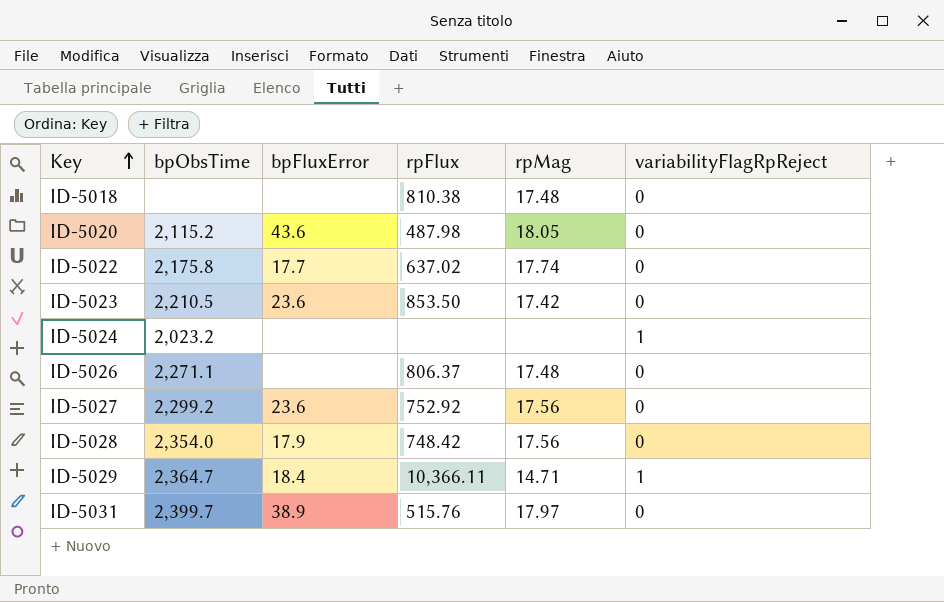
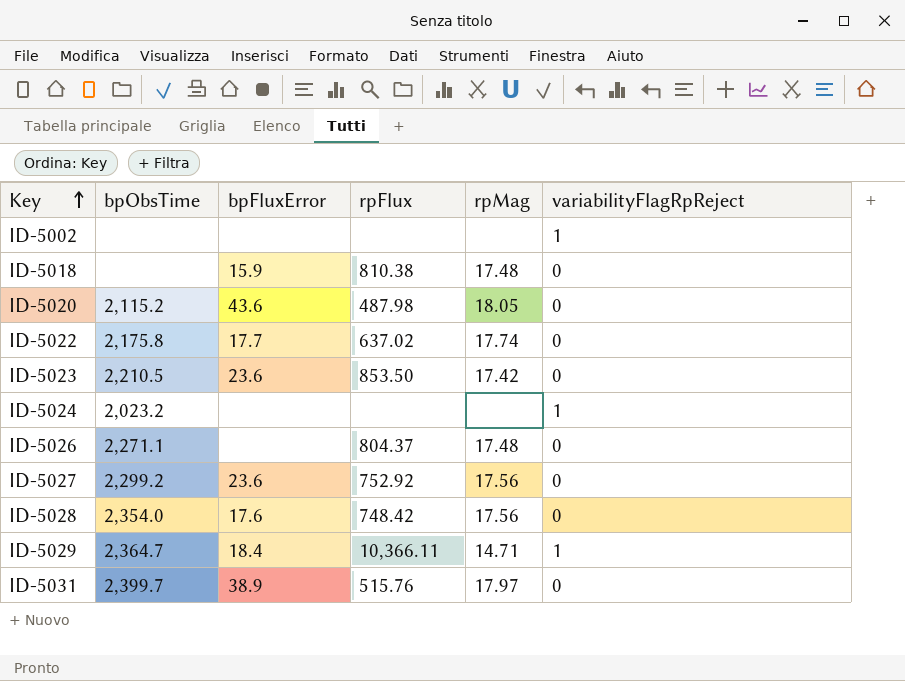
row ID-5002: none -> none | none | none | none | 1
ID-5018 | bpFluxError: none -> 15.9
ID-5026 | rpFlux: 806.37 -> 804.37
ID-5028 | bpFluxError: 17.9 -> 17.6

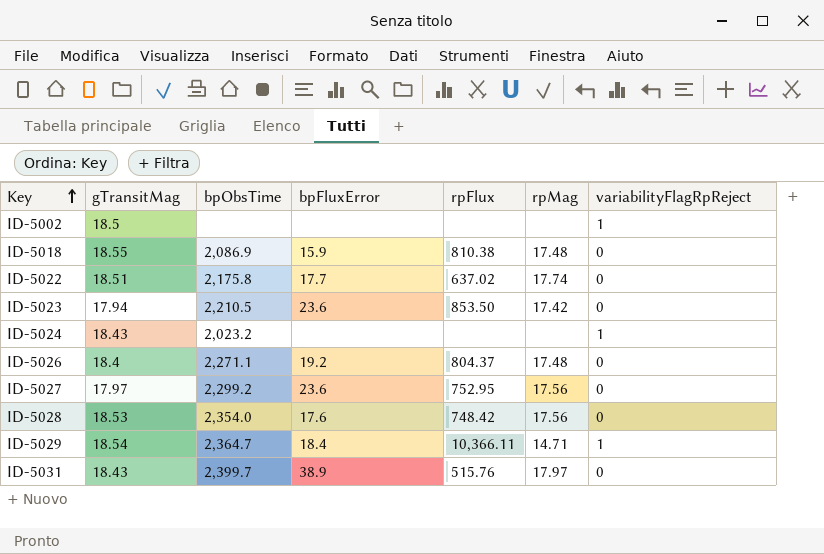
column gTransitMag | position: none -> 2
row ID-5020: 2,115.2 | 43.6 | 487.98 | 18.05 | 0 -> none
ID-5018 | bpObsTime: none -> 2,086.9
ID-5026 | bpFluxError: none -> 19.2
ID-5027 | rpFlux: 752.92 -> 752.95

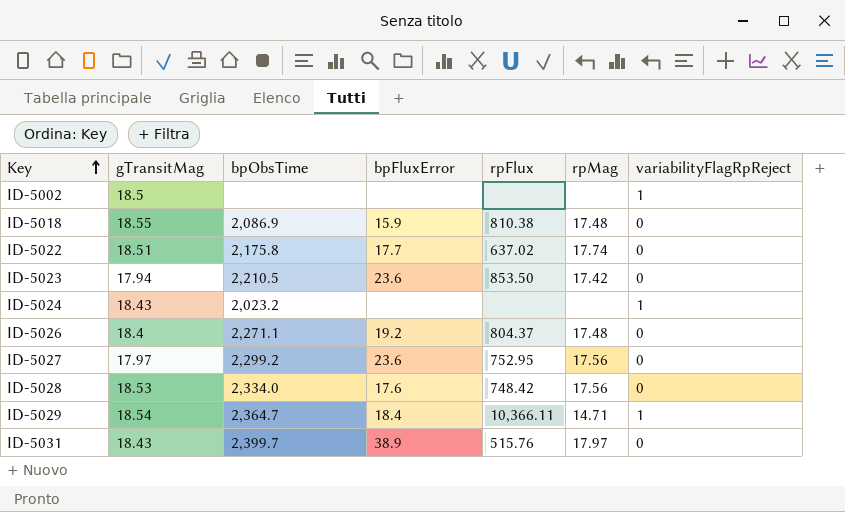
ID-5028 | bpObsTime: 2,354.0 -> 2,334.0

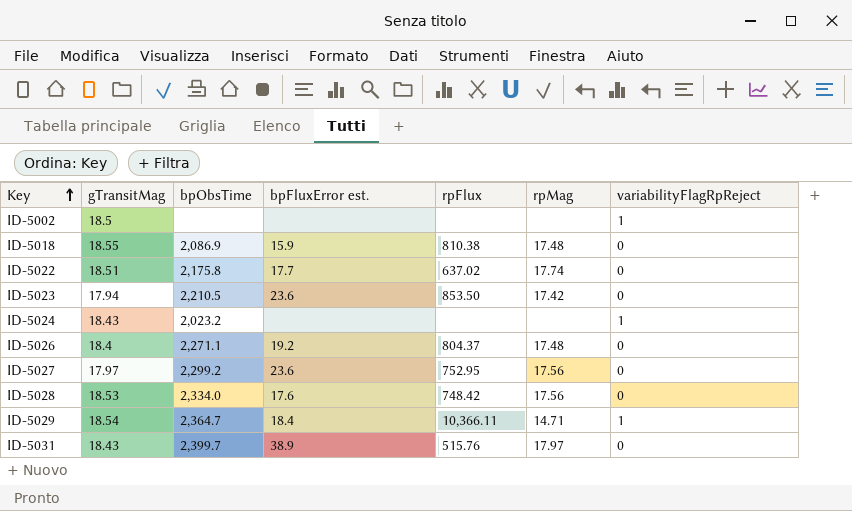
column name: bpFluxError -> bpFluxError est.

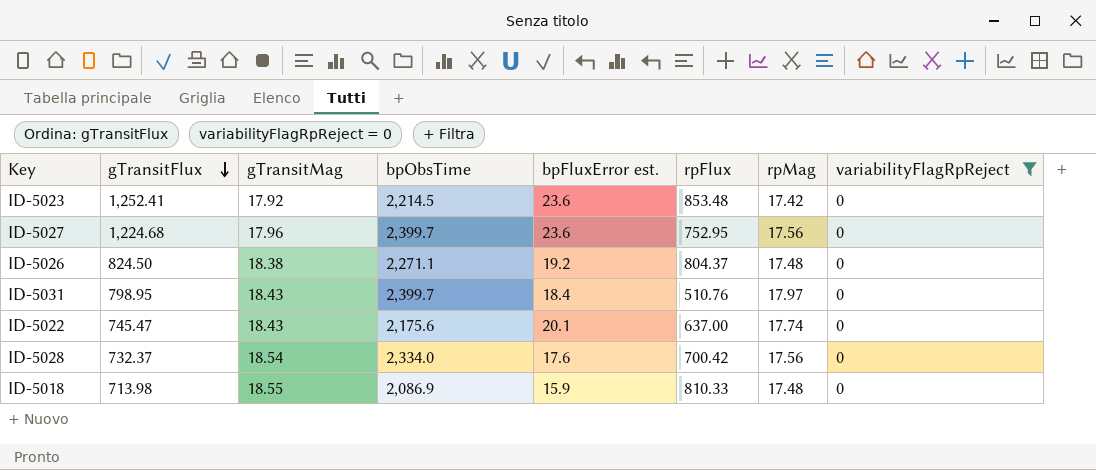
filter: none -> variabilityFlagRpReject = 0
row order: Key ascending -> gTransitFlux descending
column gTransitFlux | position: none -> 2
ID-5023 | gTransitMag: 17.94 -> 17.92
ID-5023 | bpObsTime: 2,210.5 -> 2,214.5
ID-5023 | rpFlux: 853.50 -> 853.48
ID-5027 | gTransitMag: 17.97 -> 17.96
ID-5027 | bpObsTime: 2,299.2 -> 2,399.7
ID-5026 | gTransitMag: 18.4 -> 18.38
ID-5031 | bpFluxError est.: 38.9 -> 18.4
ID-5031 | rpFlux: 515.76 -> 510.76
ID-5022 | gTransitMag: 18.51 -> 18.43
ID-5022 | bpObsTime: 2,175.8 -> 2,175.6
ID-5022 | bpFluxError est.: 17.7 -> 20.1
ID-5022 | rpFlux: 637.02 -> 637.00
ID-5028 | gTransitMag: 18.53 -> 18.54
ID-5028 | rpFlux: 748.42 -> 700.42
ID-5018 | rpFlux: 810.38 -> 810.33

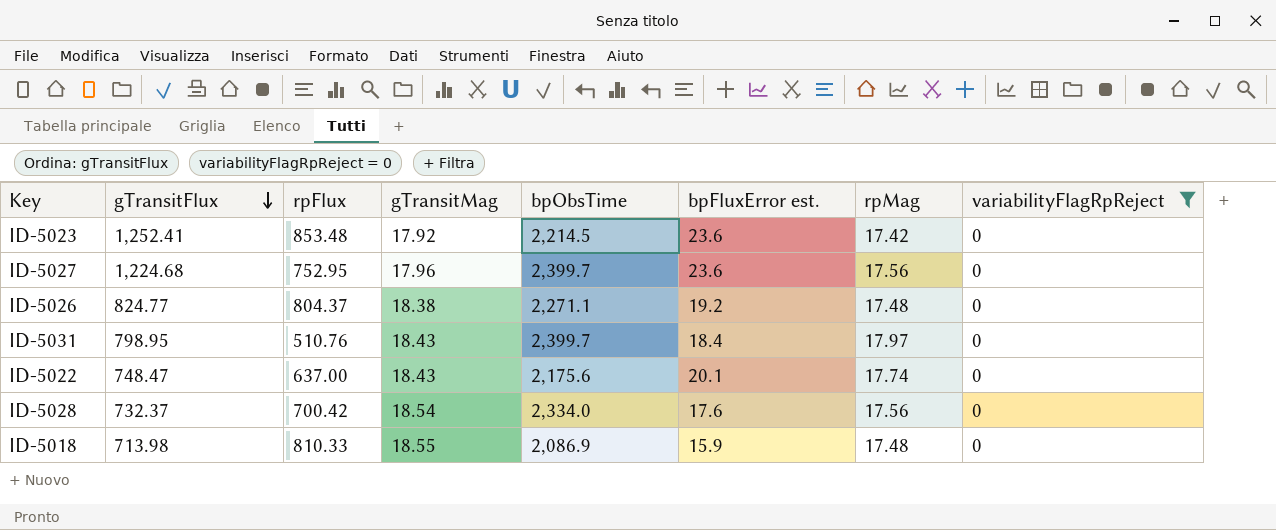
column rpFlux | position: 6 -> 3
ID-5026 | gTransitFlux: 824.50 -> 824.77
ID-5022 | gTransitFlux: 745.47 -> 748.47

